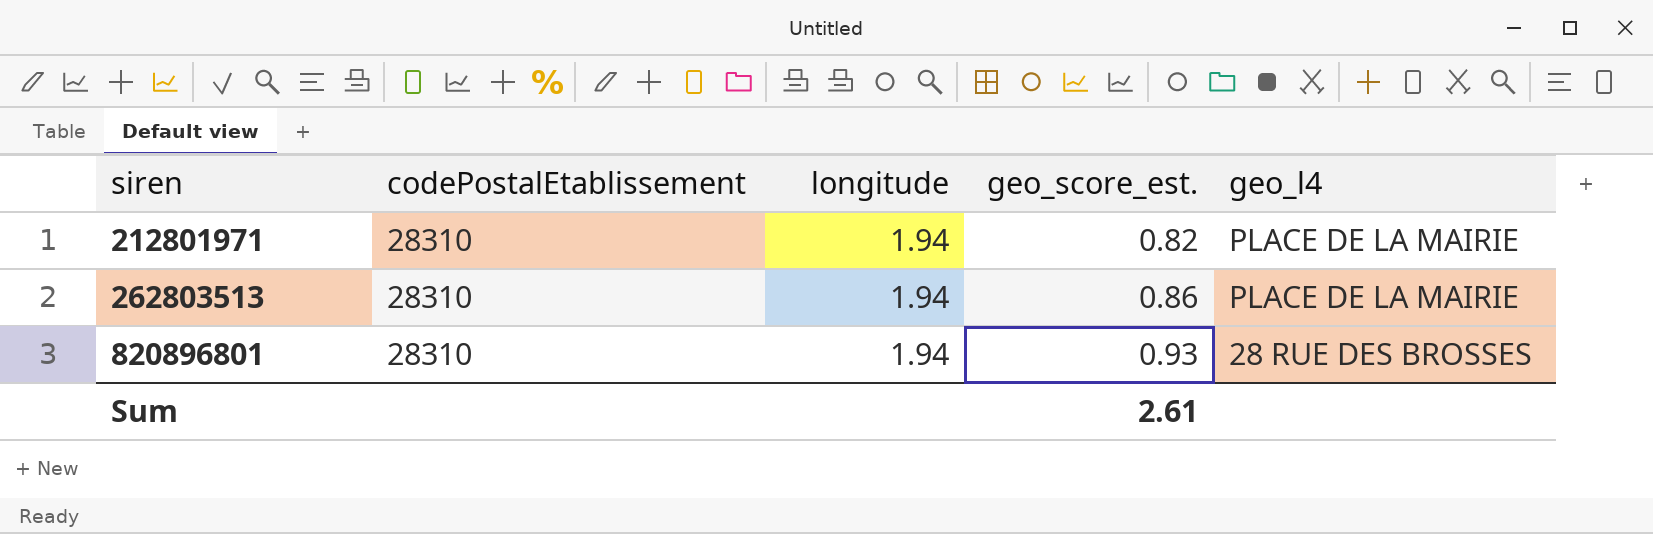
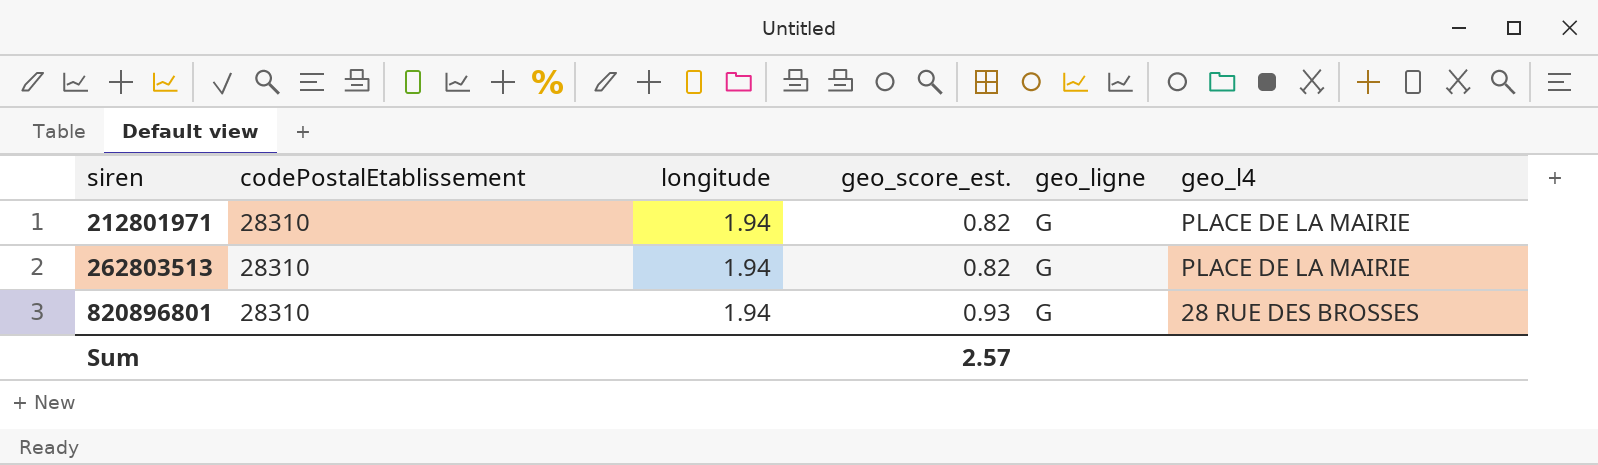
column geo_ligne | position: none -> 5
262803513 | geo_score_est.: 0.86 -> 0.82
Sum | geo_score_est.: 2.61 -> 2.57

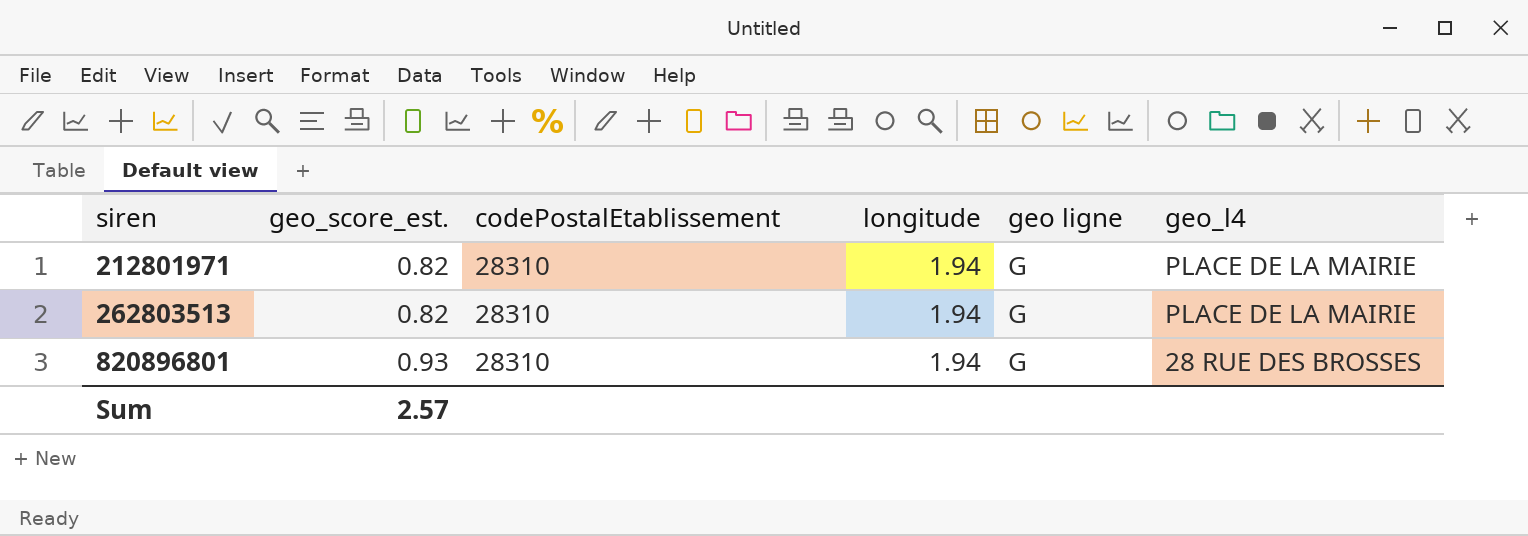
column geo_score_est. | position: 4 -> 2
column name: geo_ligne -> geo ligne

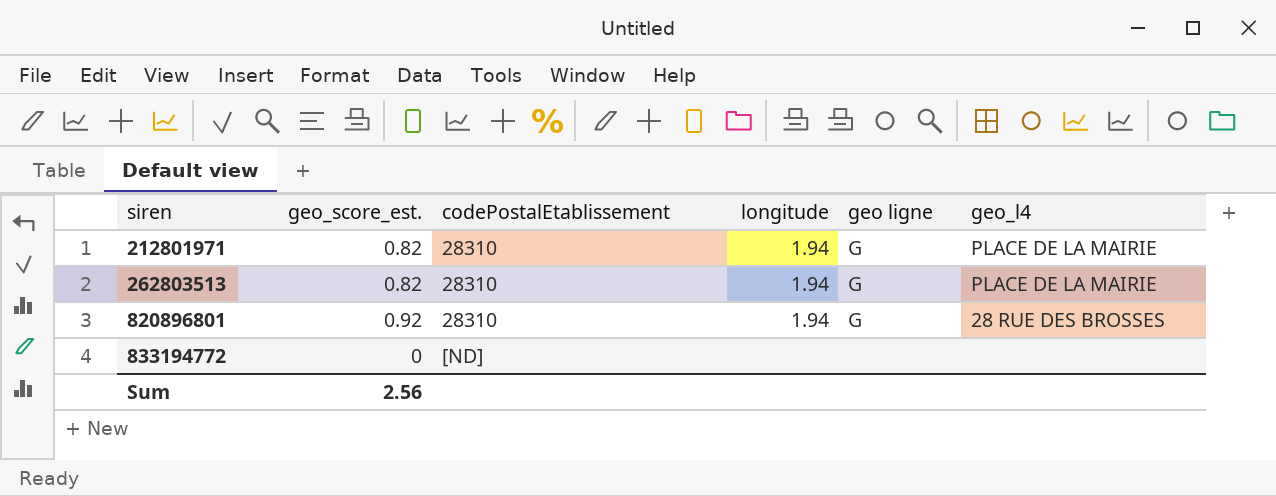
820896801 | geo_score_est.: 0.93 -> 0.92
row 833194772: none -> 0 | [ND] | none | none | none
Sum | geo_score_est.: 2.57 -> 2.56

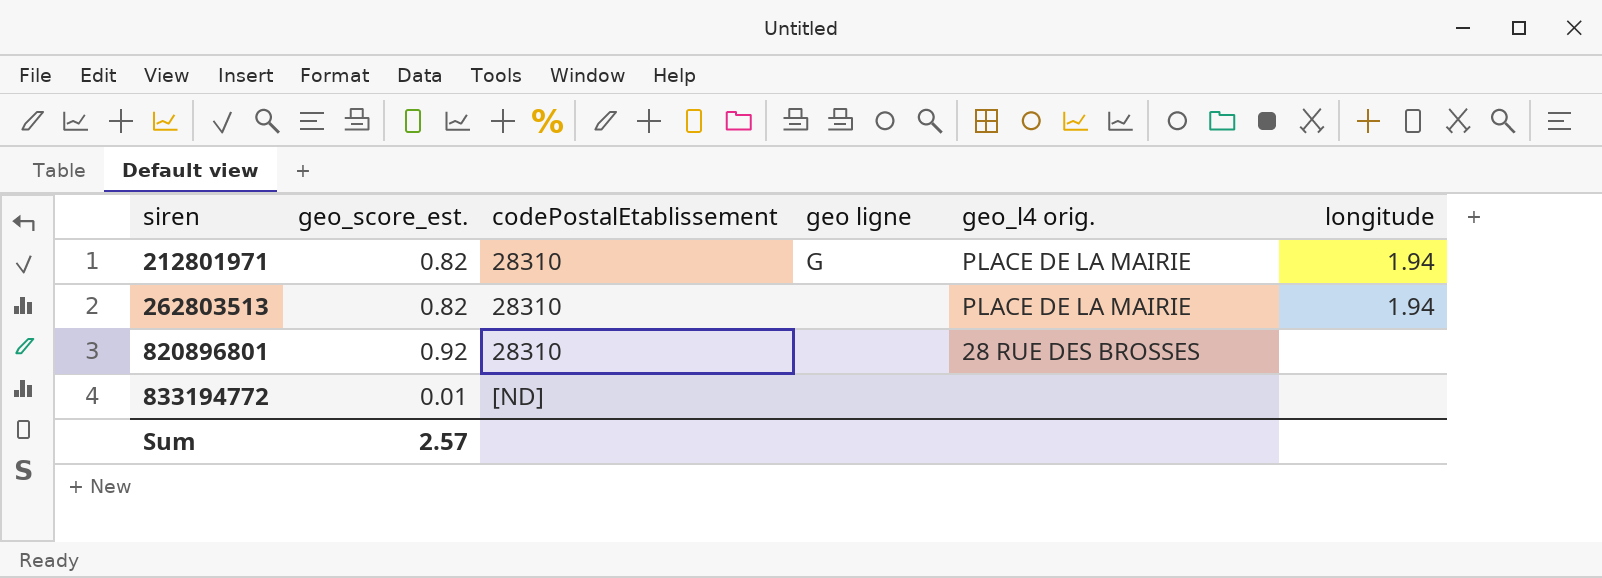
column name: geo_l4 -> geo_l4 orig.
column longitude | position: 4 -> 6
262803513 | geo ligne: G -> none
820896801 | geo ligne: G -> none
820896801 | longitude: 1.94 -> none
833194772 | geo_score_est.: 0 -> 0.01
Sum | geo_score_est.: 2.56 -> 2.57

